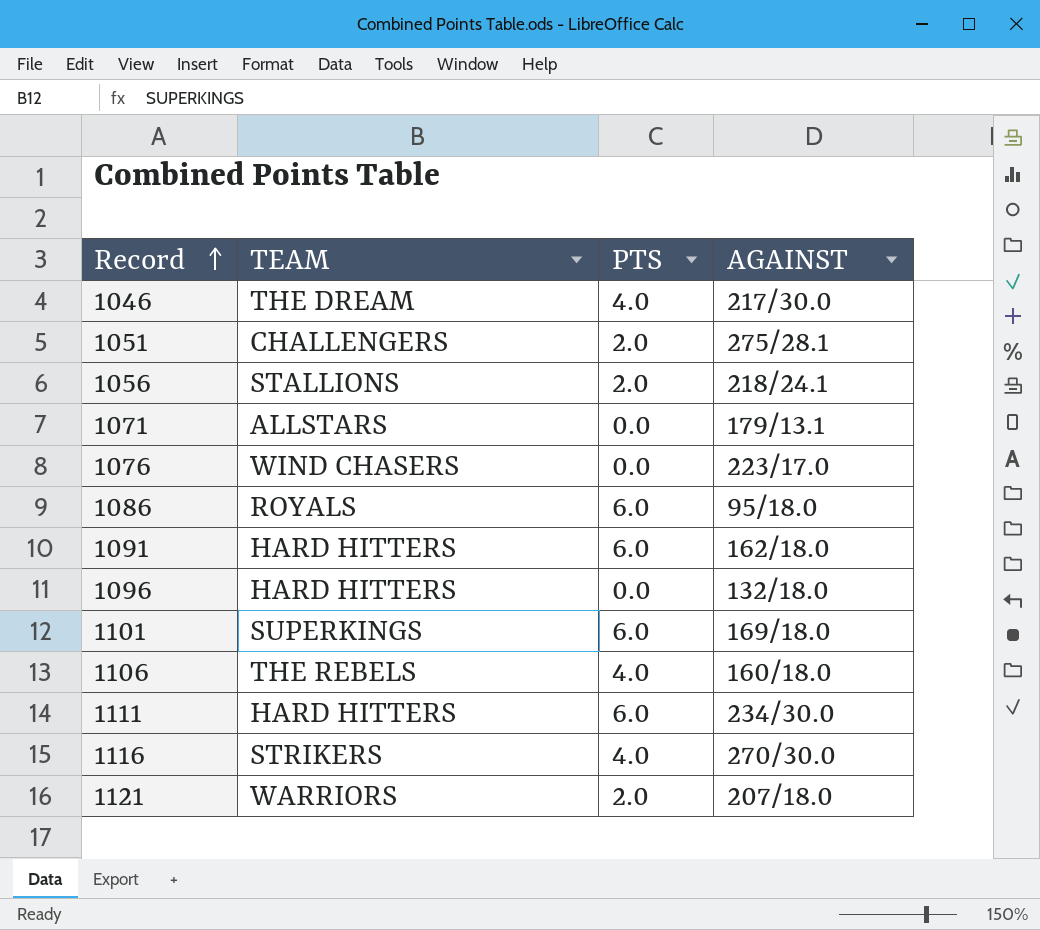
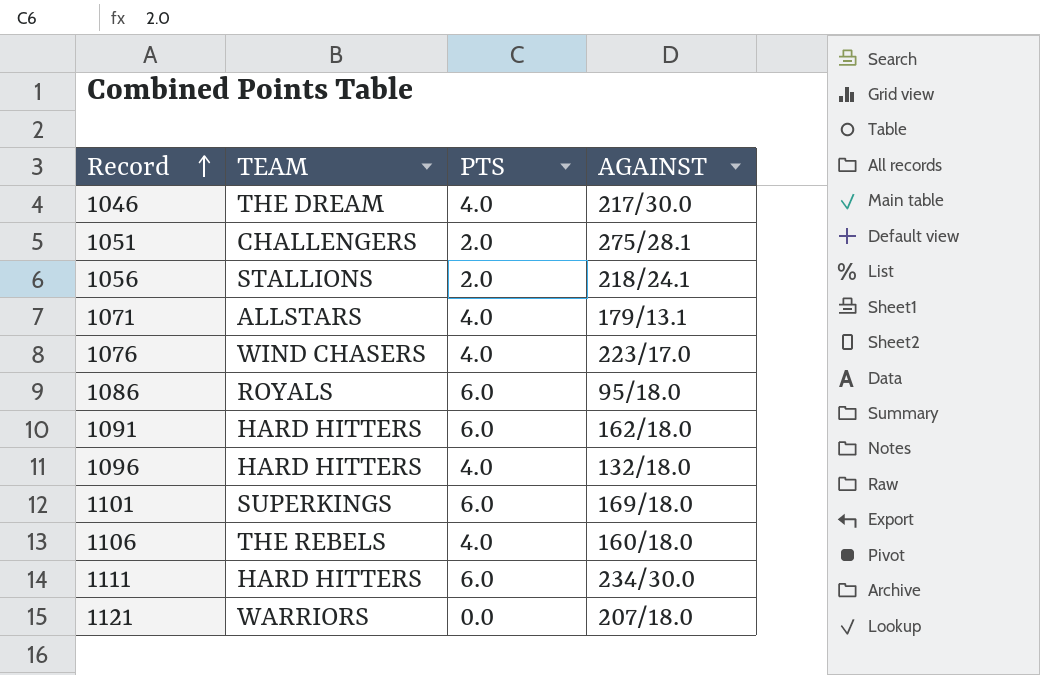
row 1116: STRIKERS | 4.0 | 270/30.0 -> none
1071 | PTS: 0.0 -> 4.0
1076 | PTS: 0.0 -> 4.0
1096 | PTS: 0.0 -> 4.0
1121 | PTS: 2.0 -> 0.0

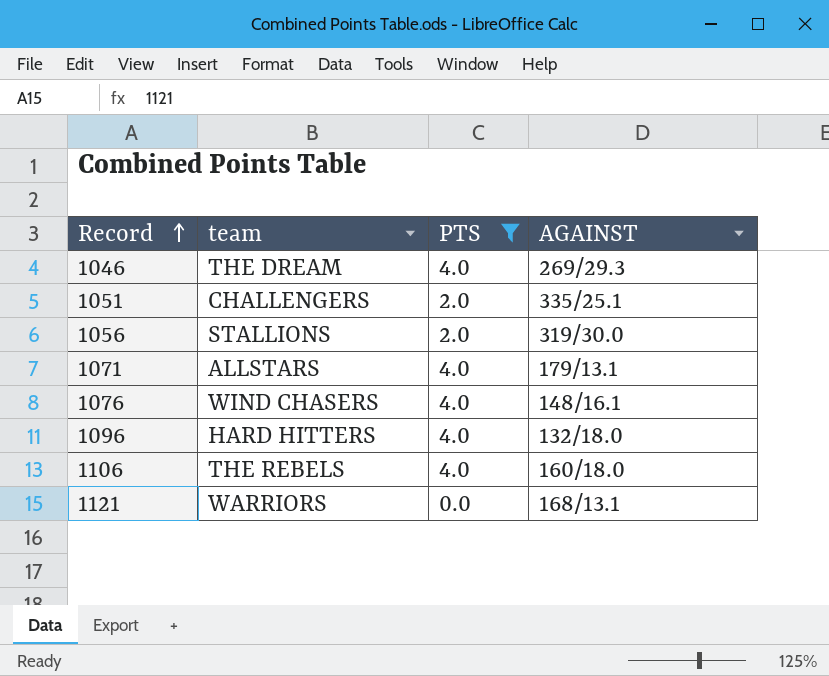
filter: none -> PTS != 6.0
column name: TEAM -> team
1046 | AGAINST: 217/30.0 -> 269/29.3
1051 | AGAINST: 275/28.1 -> 335/25.1
1056 | AGAINST: 218/24.1 -> 319/30.0
1076 | AGAINST: 223/17.0 -> 148/16.1
1121 | AGAINST: 207/18.0 -> 168/13.1

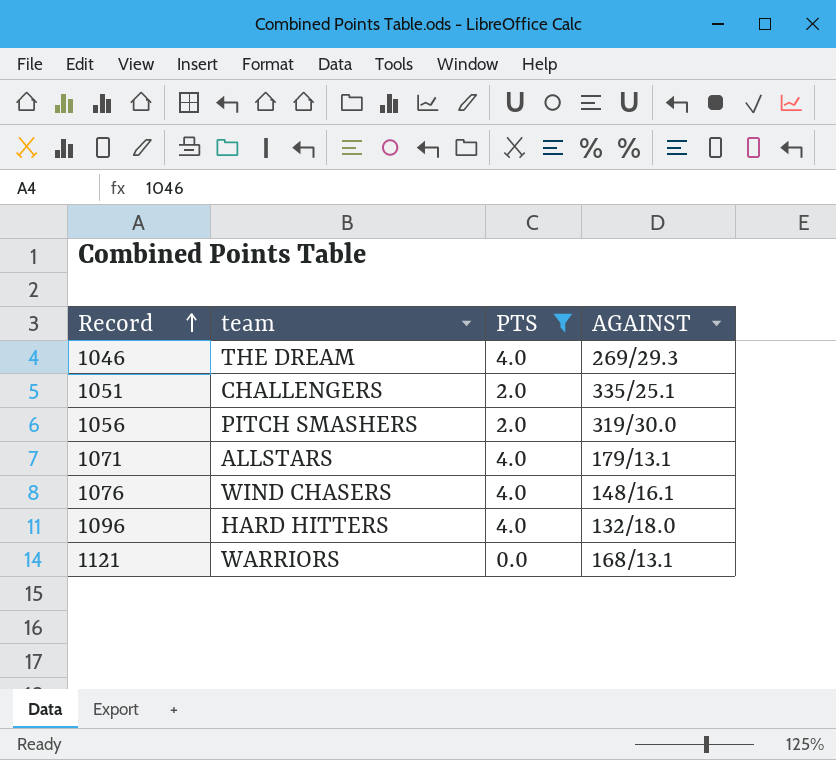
row 1106: THE REBELS | 4.0 | 160/18.0 -> none
1056 | team: STALLIONS -> PITCH SMASHERS

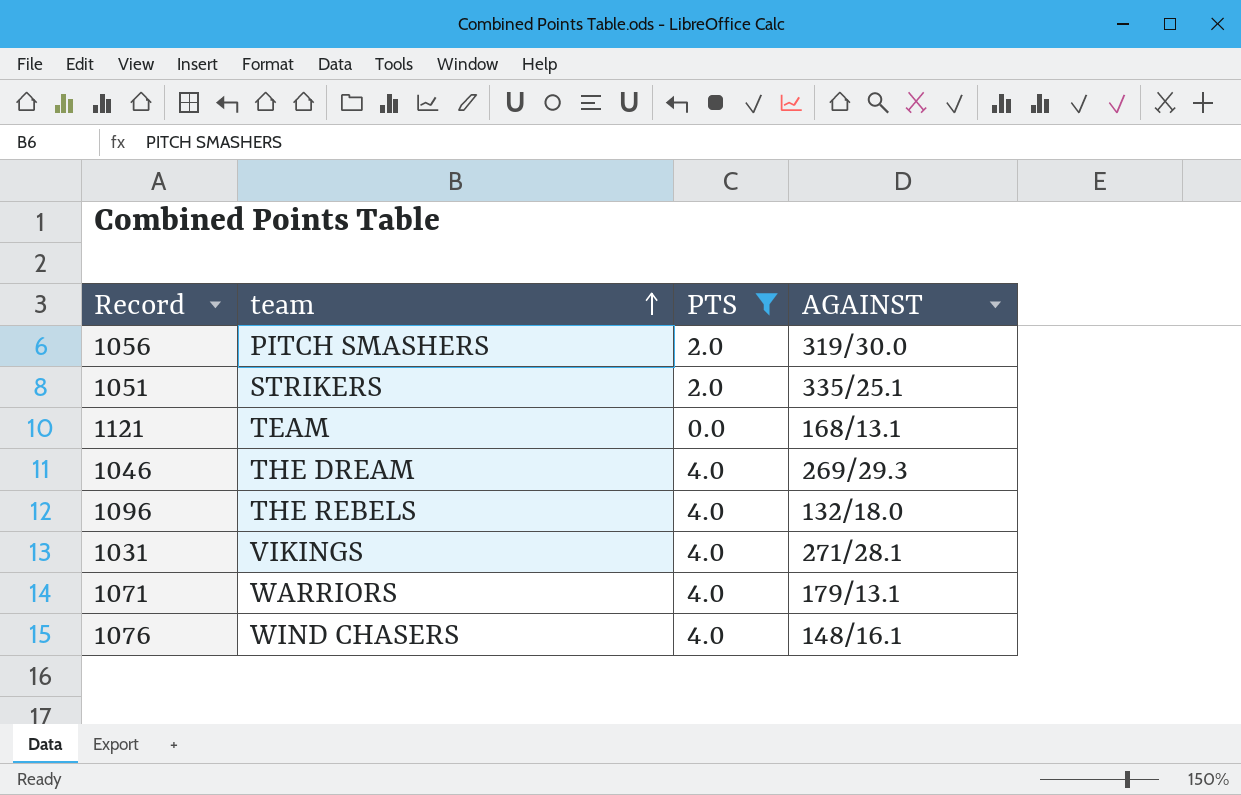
row order: Record ascending -> team ascending
1051 | team: CHALLENGERS -> STRIKERS
1121 | team: WARRIORS -> TEAM
1096 | team: HARD HITTERS -> THE REBELS
row 1031: none -> VIKINGS | 4.0 | 271/28.1
1071 | team: ALLSTARS -> WARRIORS

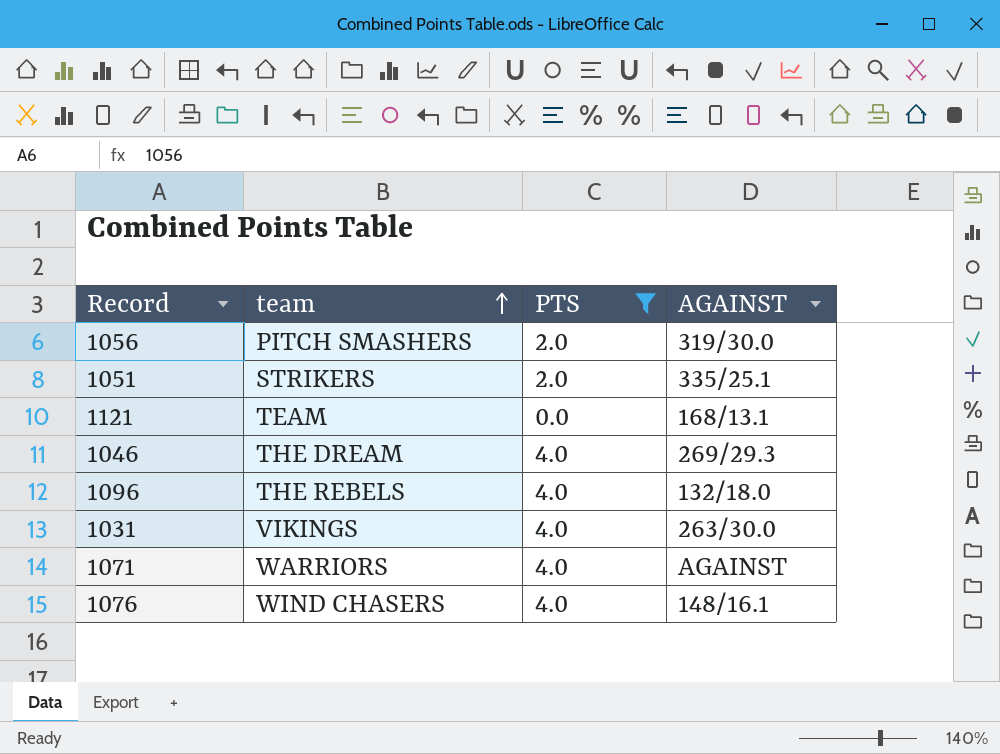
1031 | AGAINST: 271/28.1 -> 263/30.0
1071 | AGAINST: 179/13.1 -> AGAINST

